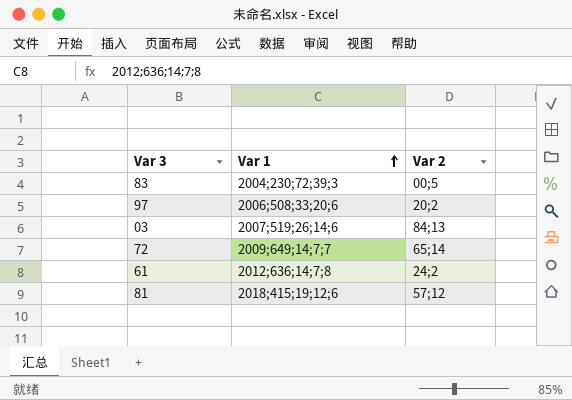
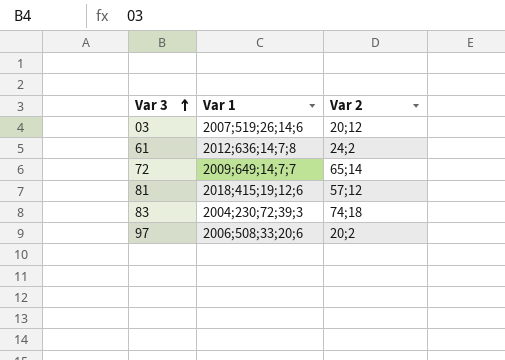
row order: Var 1 ascending -> Var 3 ascending
03 | Var 2: 84;13 -> 20;12
83 | Var 2: 00;5 -> 74;18

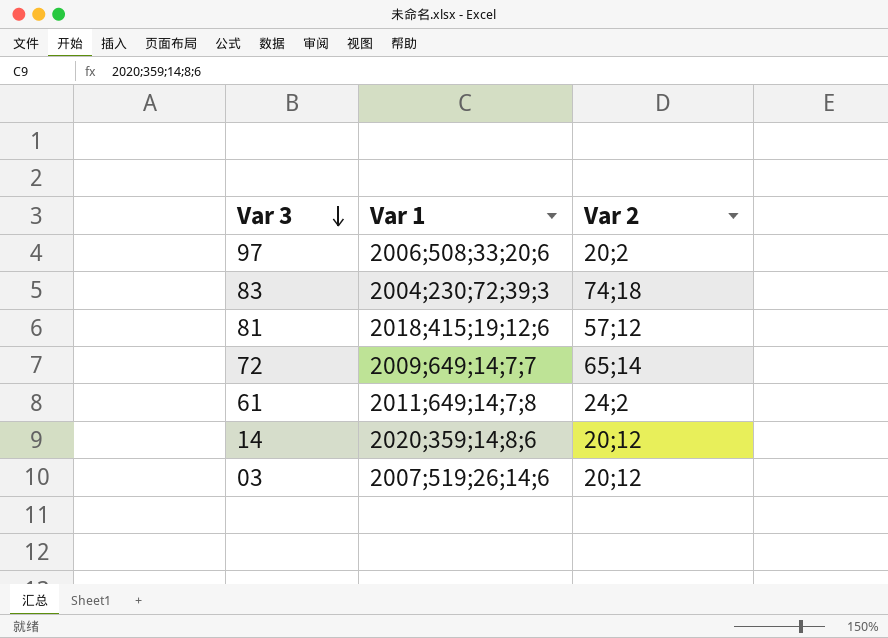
row order: Var 3 ascending -> Var 3 descending
61 | Var 1: 2012;636;14;7;8 -> 2011;649;14;7;8
row 14: none -> 2020;359;14;8;6 | 20;12

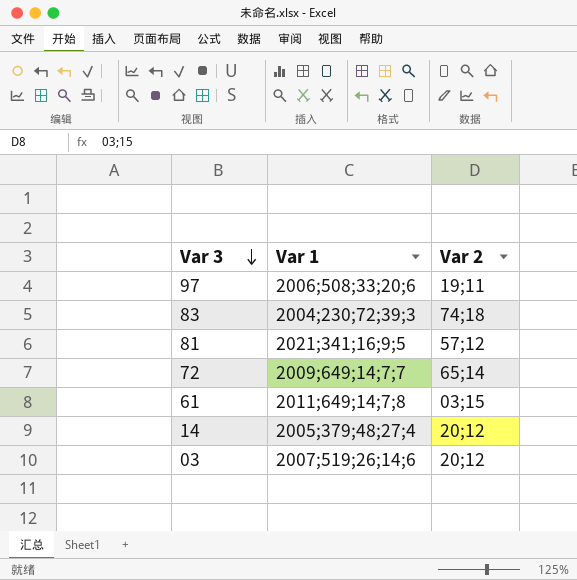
97 | Var 2: 20;2 -> 19;11
81 | Var 1: 2018;415;19;12;6 -> 2021;341;16;9;5
61 | Var 2: 24;2 -> 03;15
14 | Var 1: 2020;359;14;8;6 -> 2005;379;48;27;4

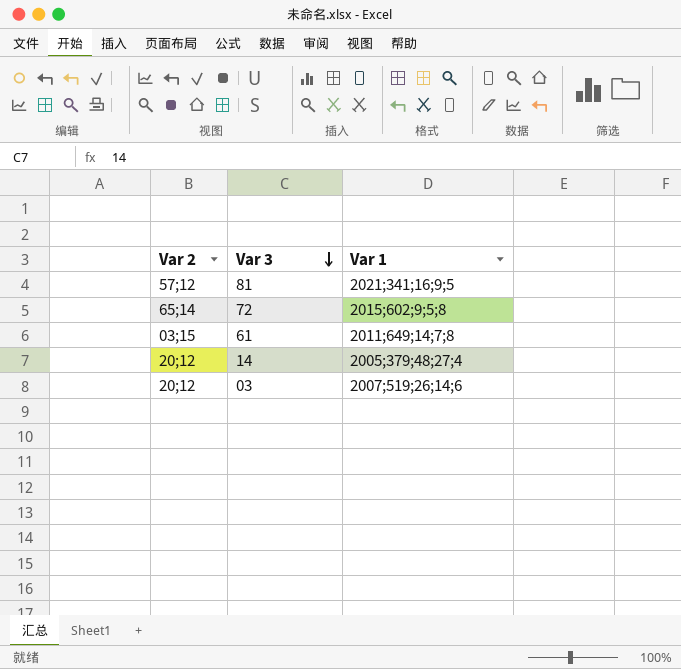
column Var 2 | position: 3 -> 1
row 97: 2006;508;33;20;6 | 19;11 -> none
row 83: 2004;230;72;39;3 | 74;18 -> none
72 | Var 1: 2009;649;14;7;7 -> 2015;602;9;5;8

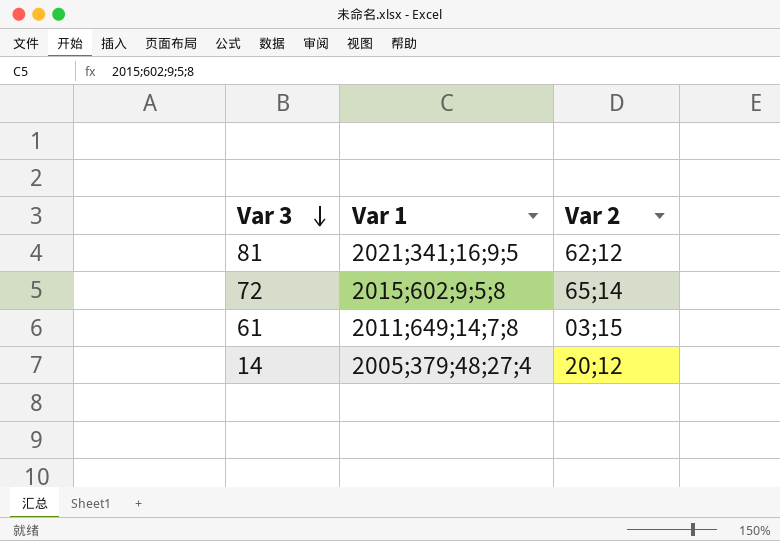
column Var 2 | position: 1 -> 3
row 03: 20;12 | 2007;519;26;14;6 -> none
81 | Var 2: 57;12 -> 62;12

